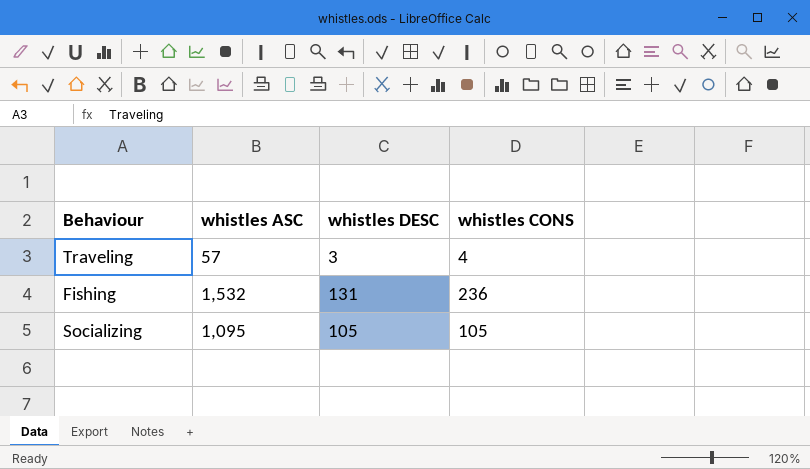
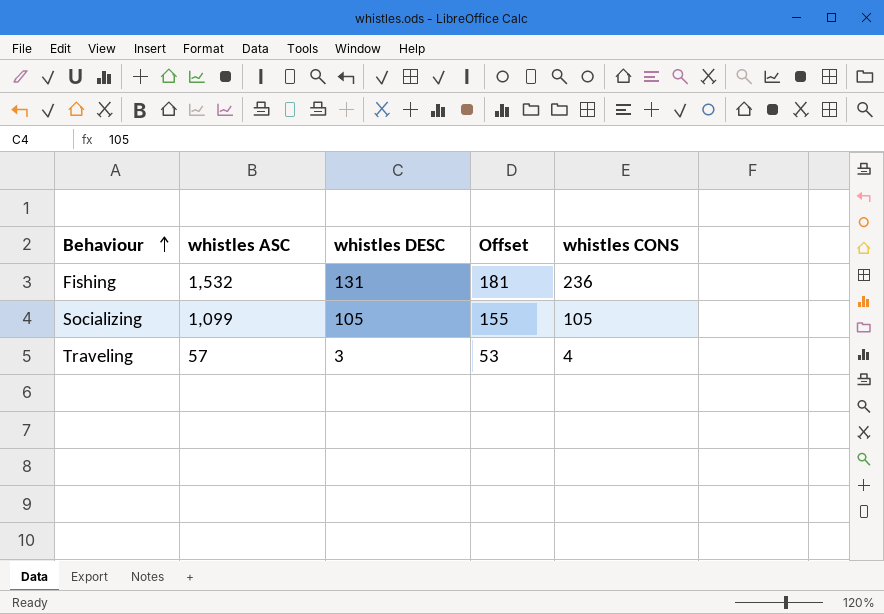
row order: none -> Behaviour ascending
column Offset | formula: none -> [whistles DESC] + 50
Socializing | whistles ASC: 1,095 -> 1,099

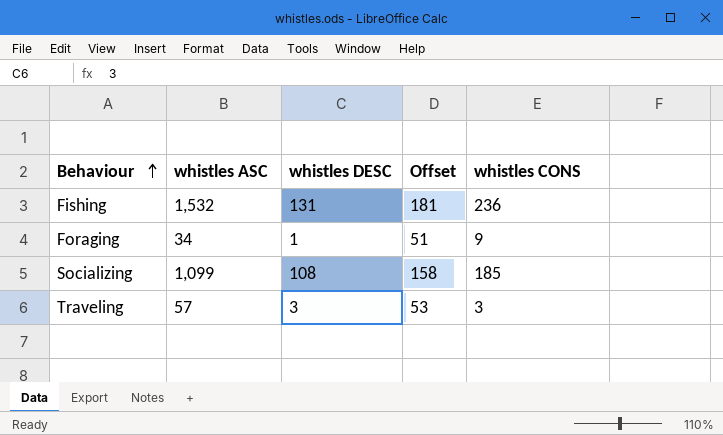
row Foraging: none -> 34 | 1 | 51 | 9
Socializing | whistles DESC: 105 -> 108
Socializing | Offset: 155 -> 158
Socializing | whistles CONS: 105 -> 185
Traveling | whistles CONS: 4 -> 3

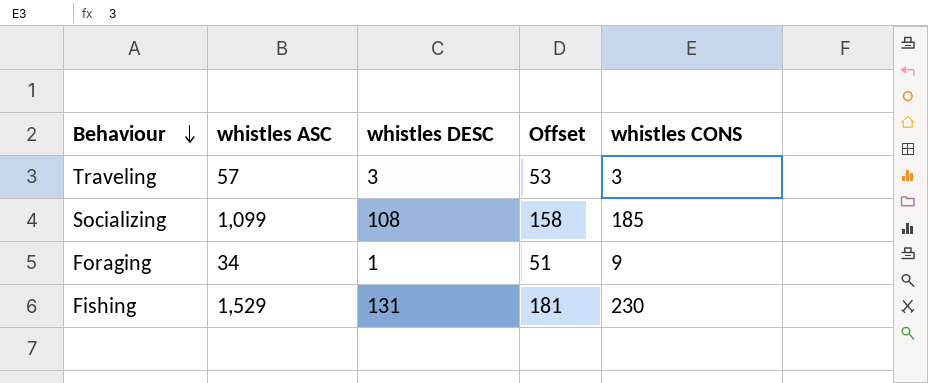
row order: Behaviour ascending -> Behaviour descending
Fishing | whistles ASC: 1,532 -> 1,529
Fishing | whistles CONS: 236 -> 230

